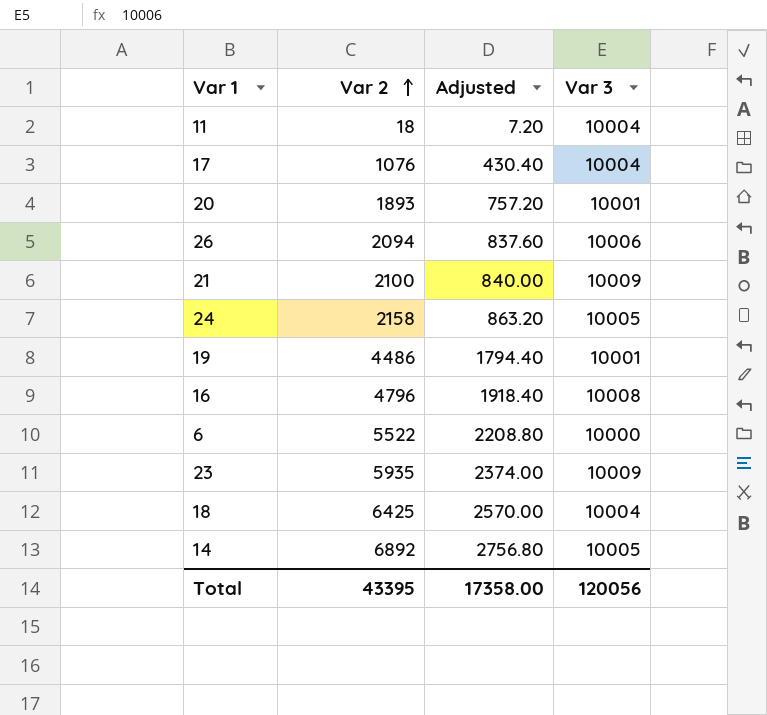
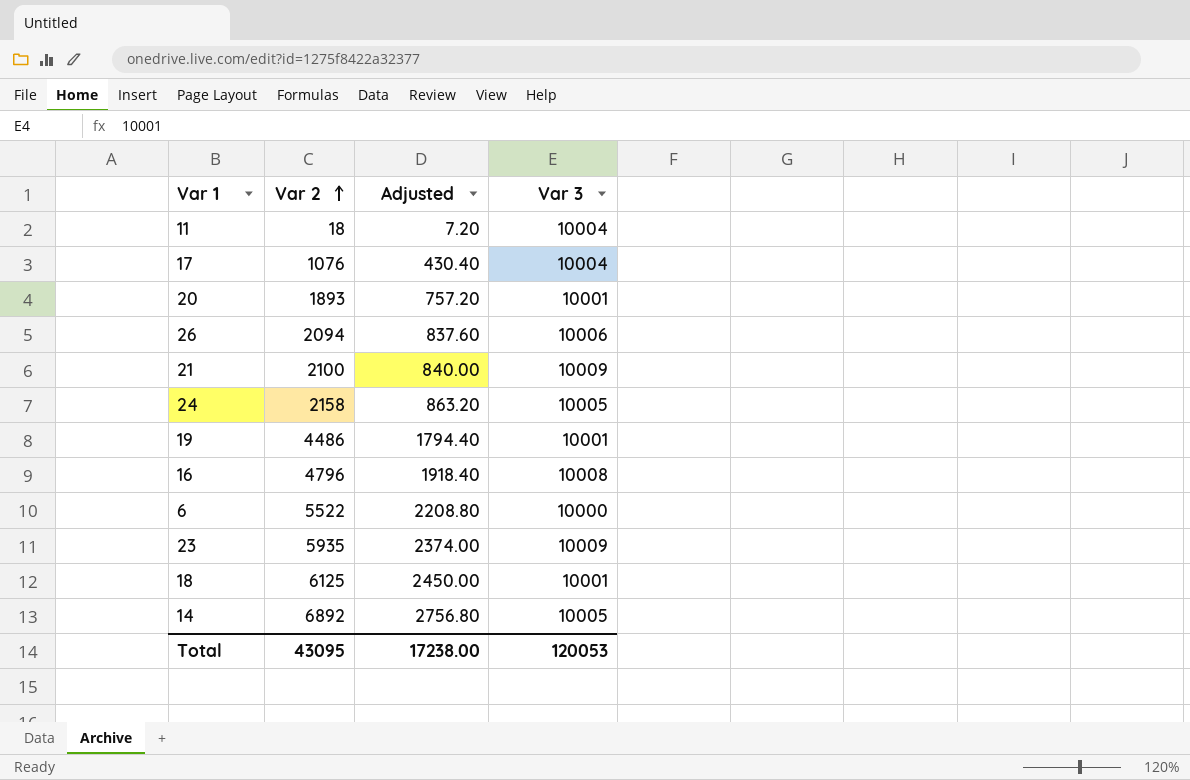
18 | Var 2: 6425 -> 6125
18 | Adjusted: 2570.00 -> 2450.00
18 | Var 3: 10004 -> 10001
Total | Var 2: 43395 -> 43095
Total | Adjusted: 17358.00 -> 17238.00
Total | Var 3: 120056 -> 120053

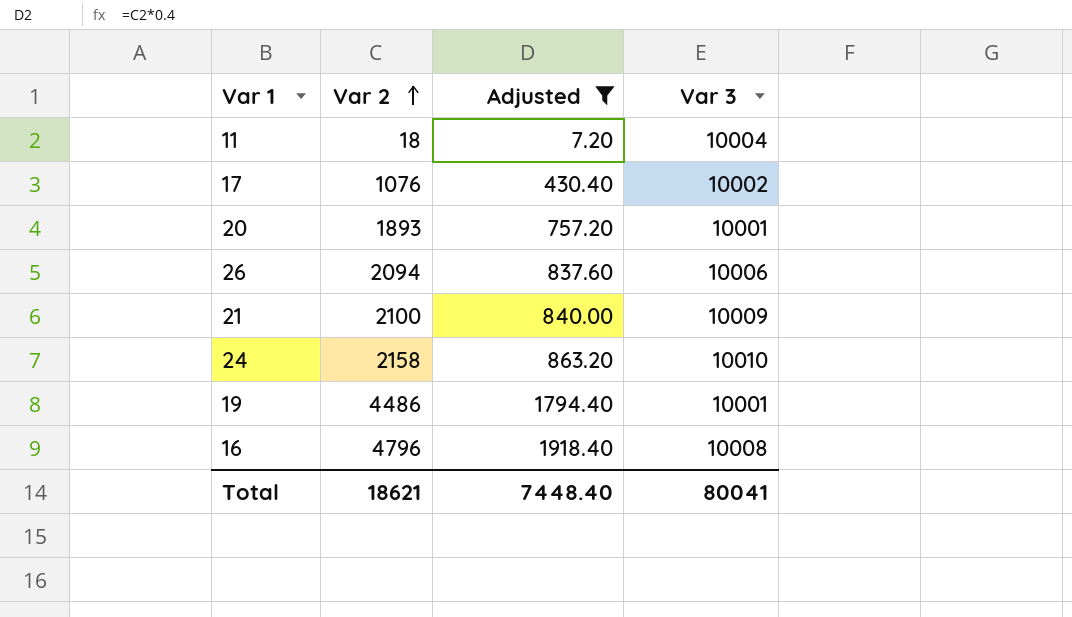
filter: none -> Adjusted <= 1918.40
17 | Var 3: 10004 -> 10002
24 | Var 3: 10005 -> 10010
Total | Var 2: 43095 -> 18621
Total | Adjusted: 17238.00 -> 7448.40
Total | Var 3: 120053 -> 80041

